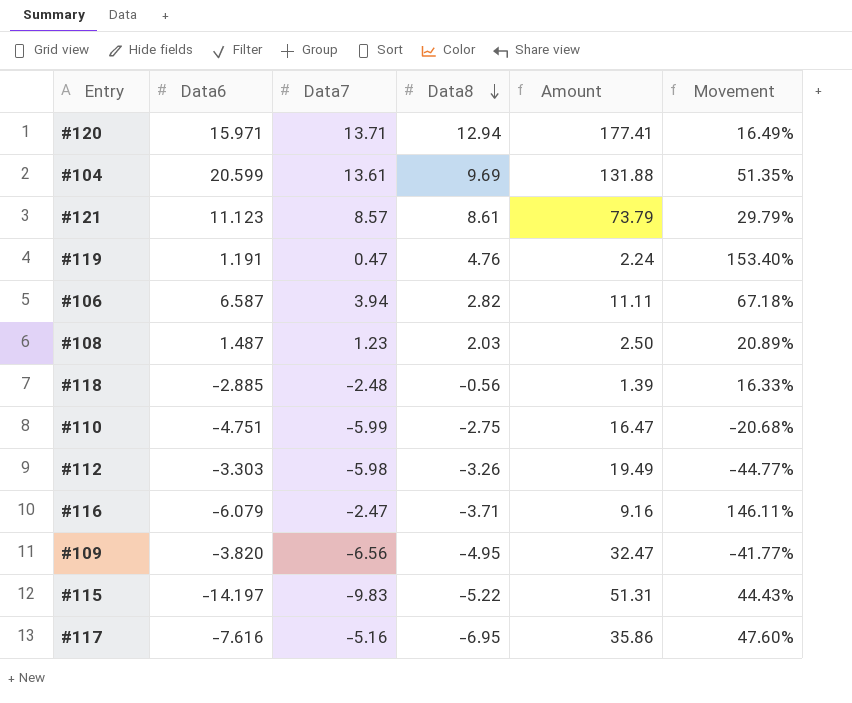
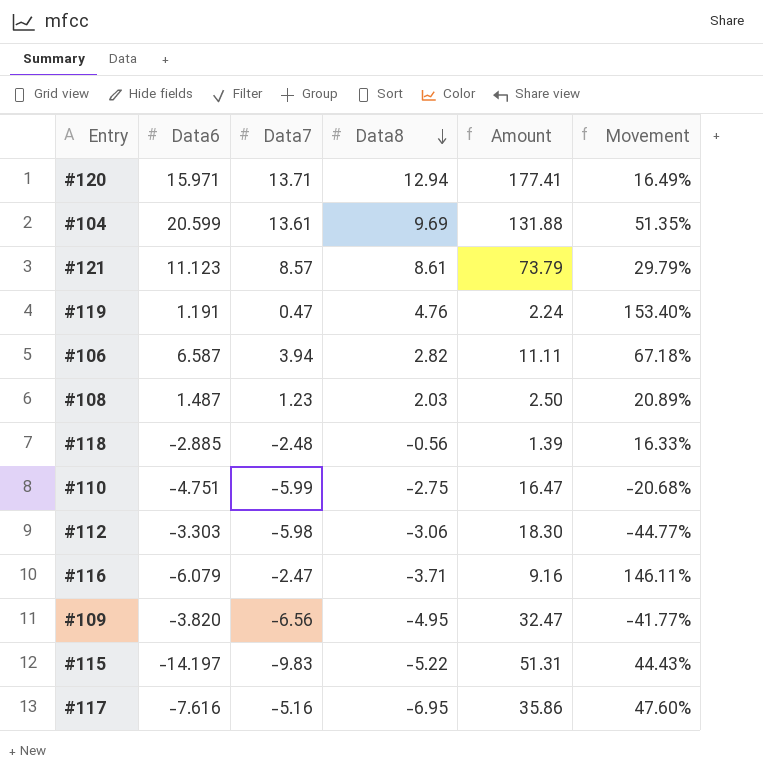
#112 | Data8: -3.26 -> -3.06
#112 | Amount: 19.49 -> 18.30

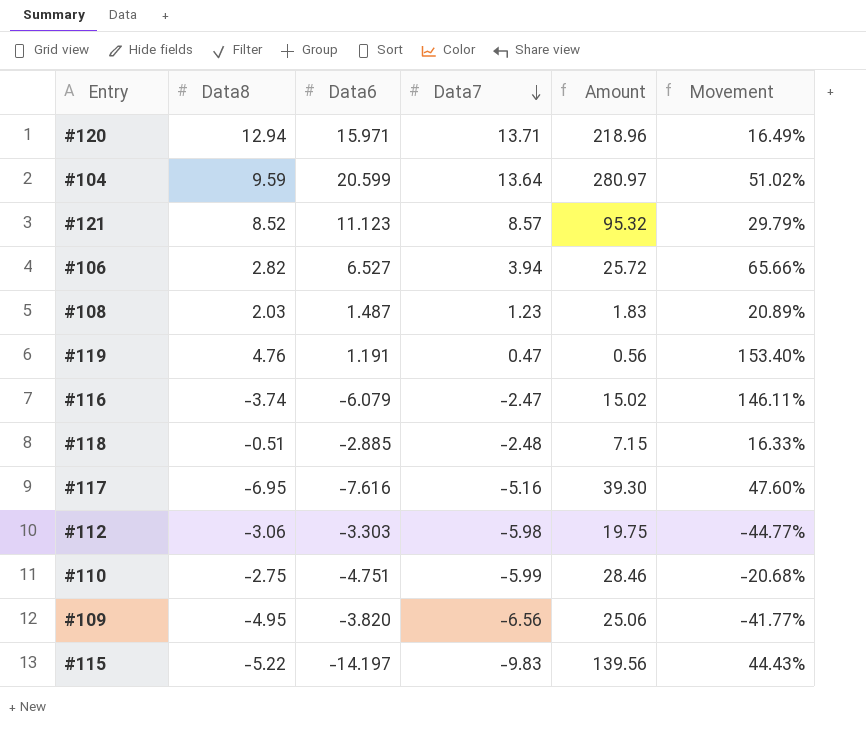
row order: Data8 descending -> Data7 descending
column Data8 | position: 4 -> 2
column Amount | formula: [Data7] * [Data8] -> [Data6] * [Data7]
#104 | Data8: 9.69 -> 9.59
#104 | Data7: 13.61 -> 13.64
#104 | Movement: 51.35% -> 51.02%
#121 | Data8: 8.61 -> 8.52
#106 | Data6: 6.587 -> 6.527
#106 | Movement: 67.18% -> 65.66%
#116 | Data8: -3.71 -> -3.74
#118 | Data8: -0.56 -> -0.51

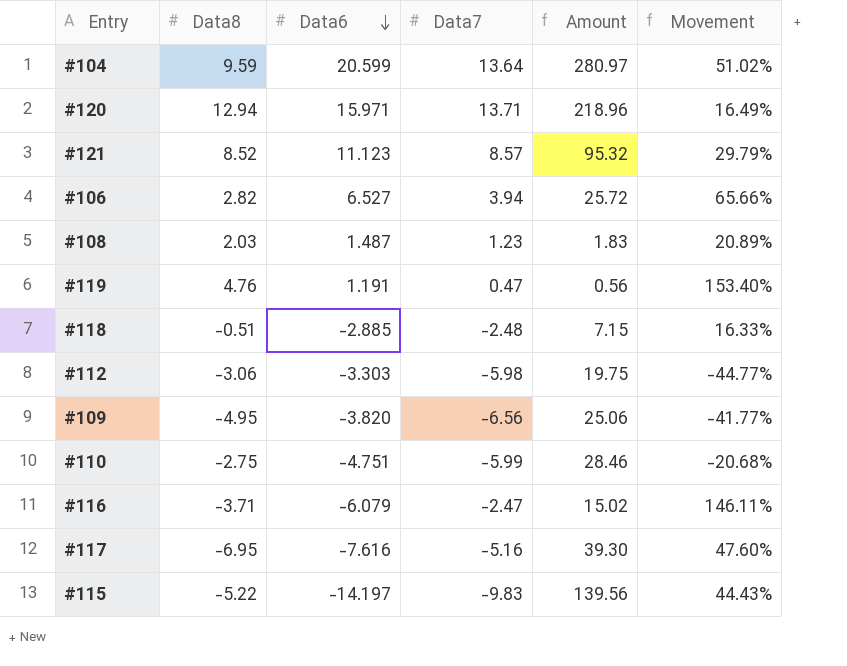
row order: Data7 descending -> Data6 descending
#116 | Data8: -3.74 -> -3.71

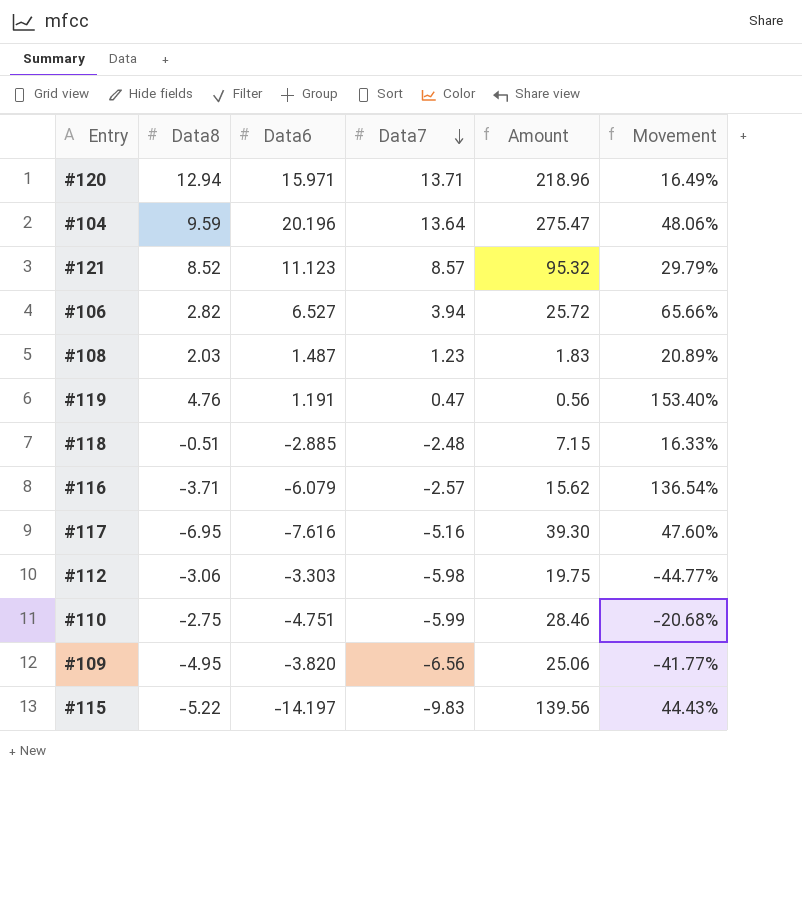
row order: Data6 descending -> Data7 descending
#104 | Data6: 20.599 -> 20.196
#104 | Amount: 280.97 -> 275.47
#104 | Movement: 51.02% -> 48.06%
#116 | Data7: -2.47 -> -2.57
#116 | Amount: 15.02 -> 15.62
#116 | Movement: 146.11% -> 136.54%

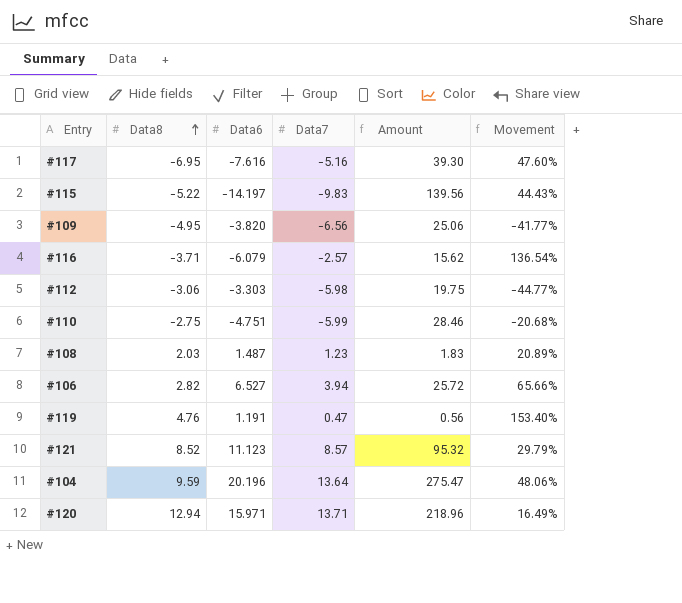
row order: Data7 descending -> Data8 ascending
row #118: -0.51 | -2.885 | -2.48 | 7.15 | 16.33% -> none

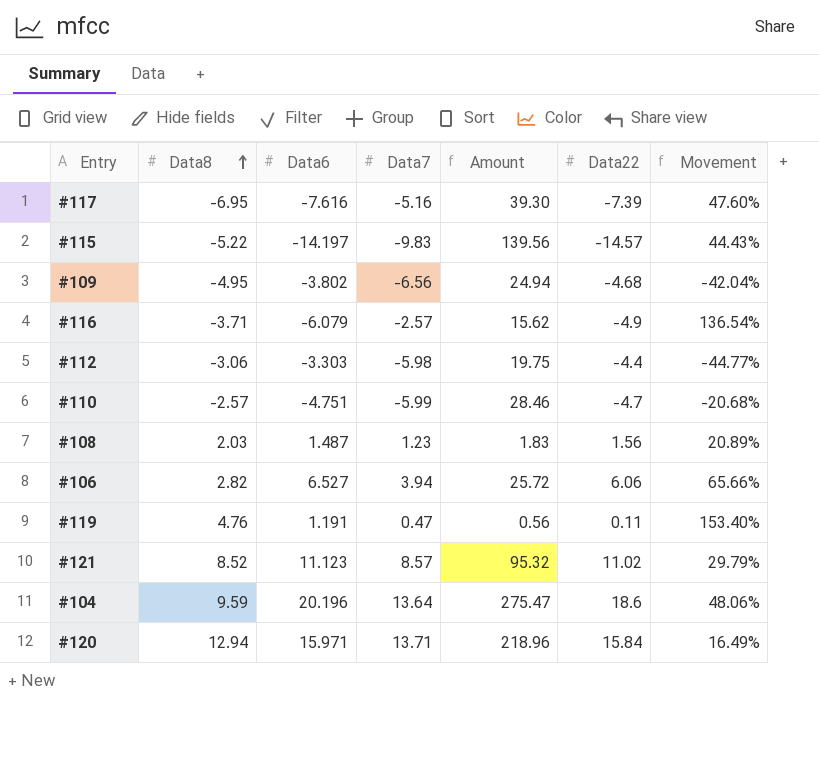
column Data22 | position: none -> 6
#109 | Data6: -3.820 -> -3.802
#109 | Amount: 25.06 -> 24.94
#109 | Movement: -41.77% -> -42.04%
#110 | Data8: -2.75 -> -2.57

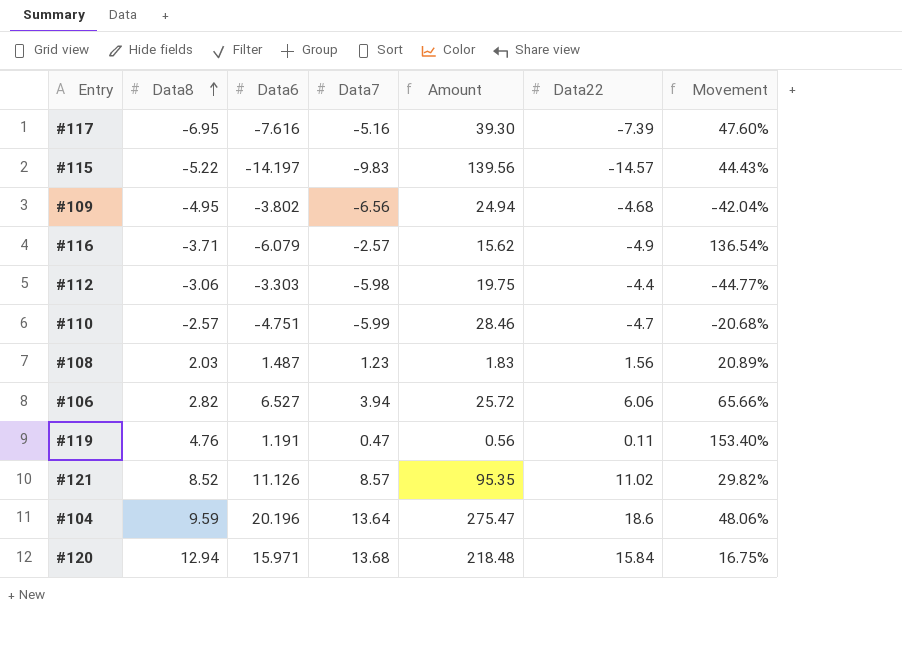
#121 | Data6: 11.123 -> 11.126
#121 | Amount: 95.32 -> 95.35
#121 | Movement: 29.79% -> 29.82%
#120 | Data7: 13.71 -> 13.68
#120 | Amount: 218.96 -> 218.48
#120 | Movement: 16.49% -> 16.75%

